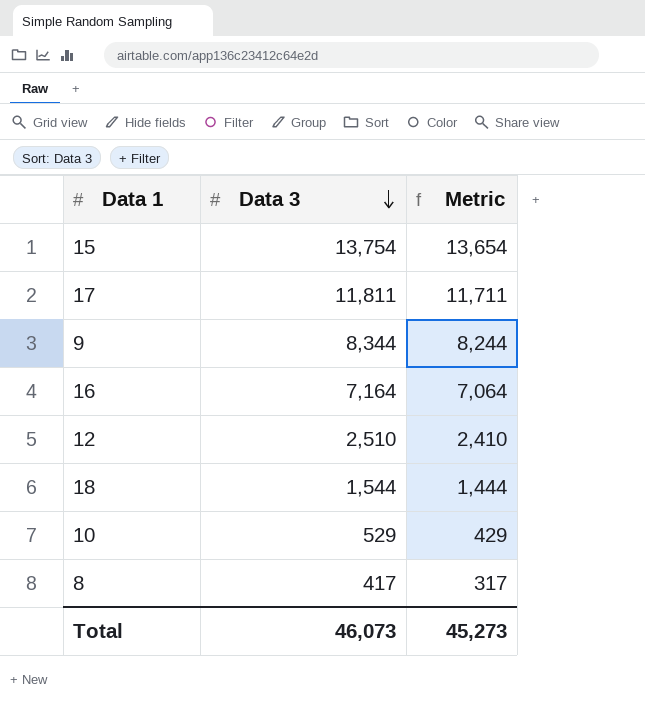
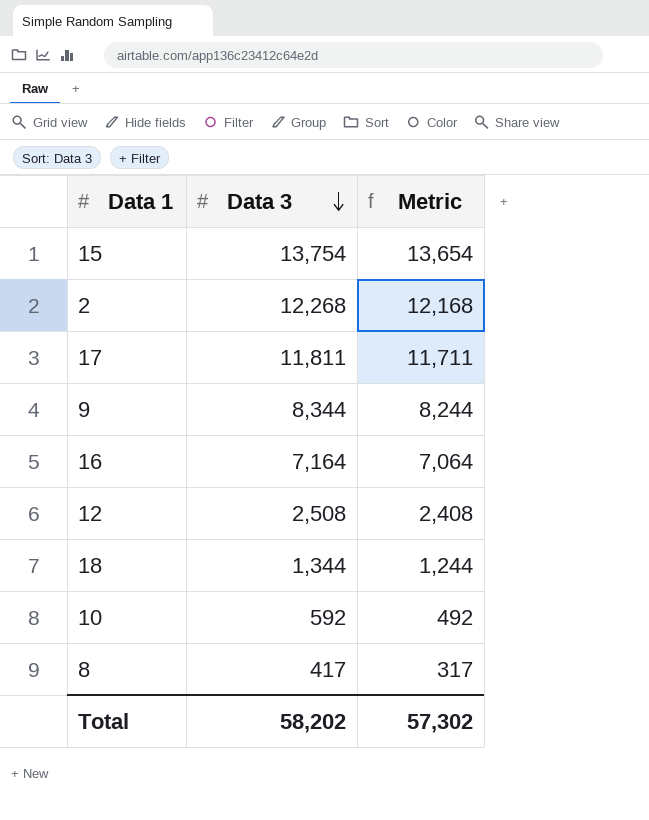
row 2: none -> 12,268 | 12,168
12 | Data 3: 2,510 -> 2,508
12 | Metric: 2,410 -> 2,408
18 | Data 3: 1,544 -> 1,344
18 | Metric: 1,444 -> 1,244
10 | Data 3: 529 -> 592
10 | Metric: 429 -> 492
Total | Data 3: 46,073 -> 58,202
Total | Metric: 45,273 -> 57,302

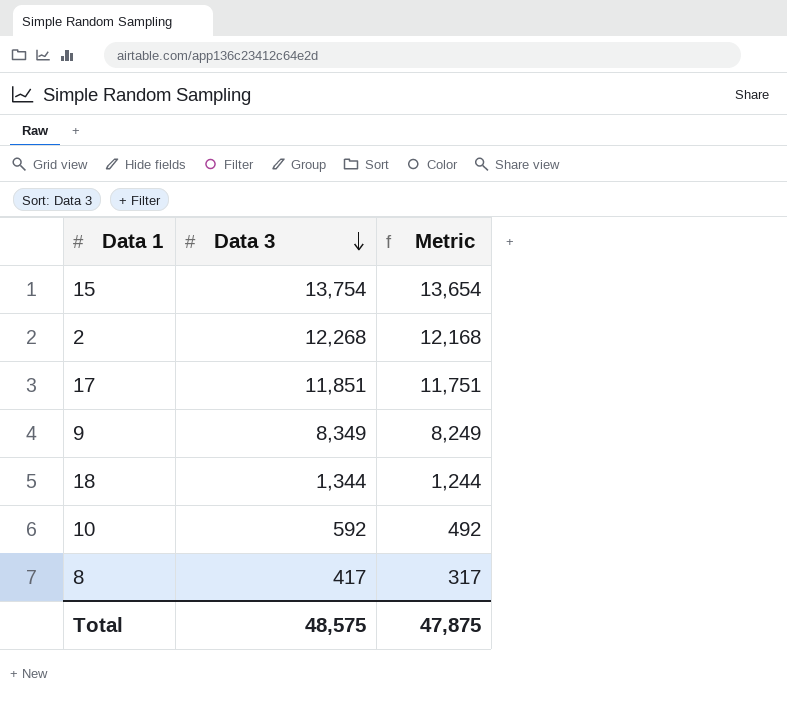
row 16: 7,164 | 7,064 -> none
row 12: 2,508 | 2,408 -> none
17 | Data 3: 11,811 -> 11,851
17 | Metric: 11,711 -> 11,751
9 | Data 3: 8,344 -> 8,349
9 | Metric: 8,244 -> 8,249
Total | Data 3: 58,202 -> 48,575
Total | Metric: 57,302 -> 47,875

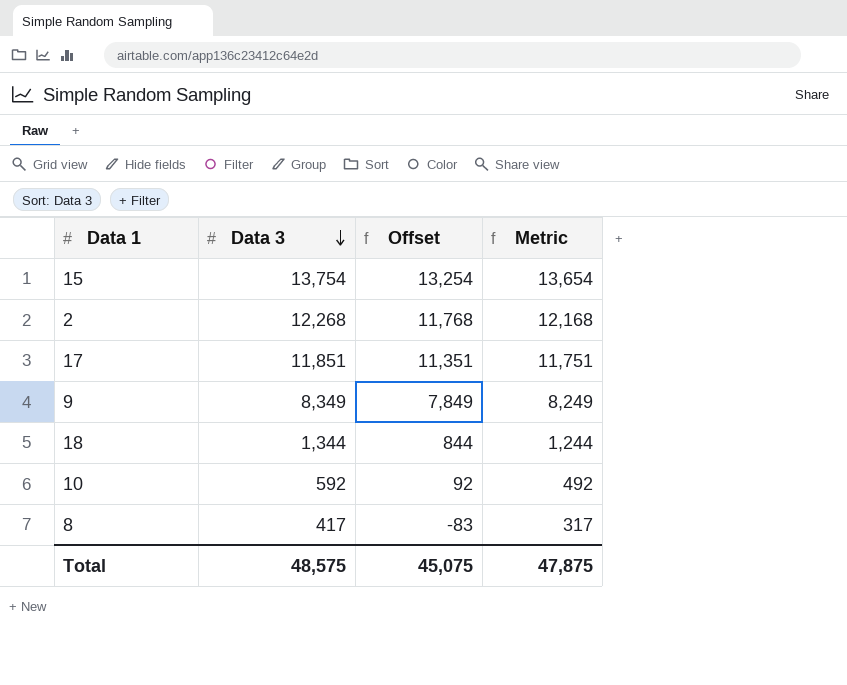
column Offset | formula: none -> [Data 3] - 500

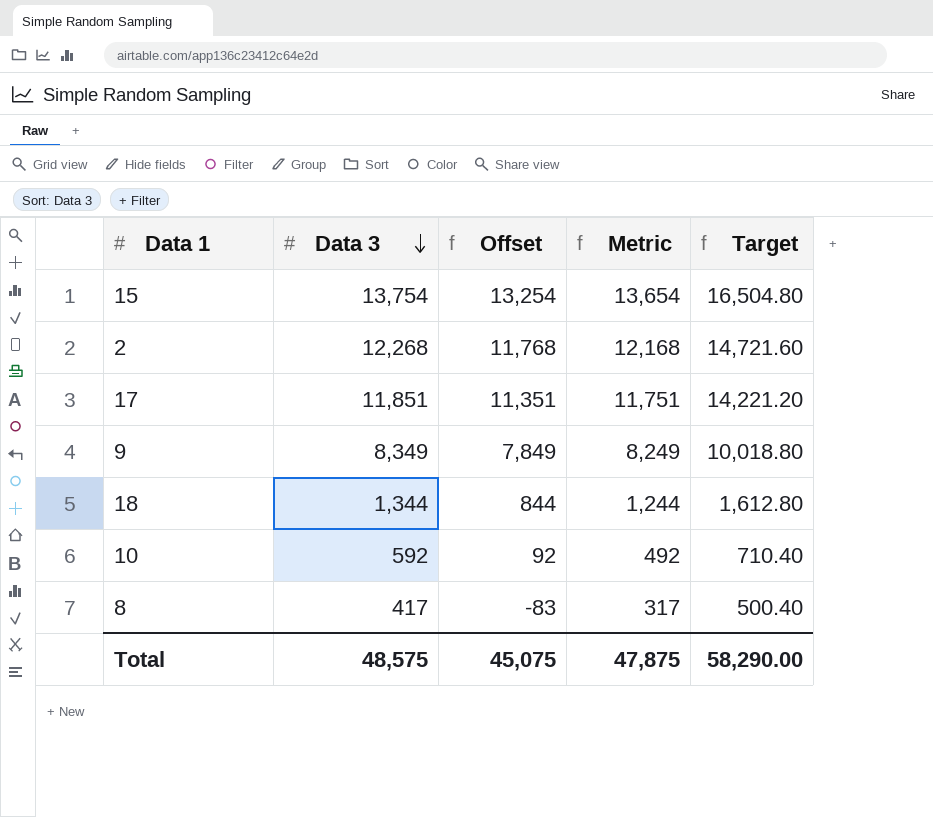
column Target | formula: none -> [Data 3] * 1.2

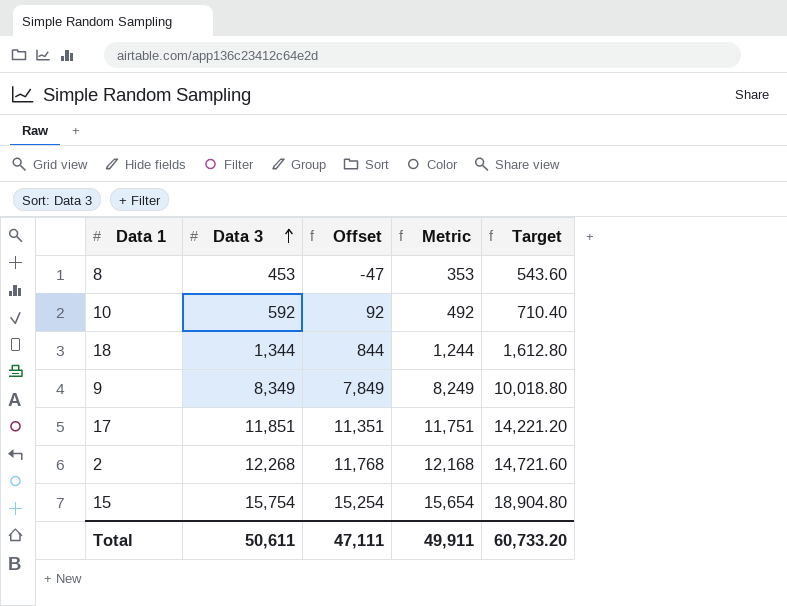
row order: Data 3 descending -> Data 3 ascending
8 | Data 3: 417 -> 453
8 | Offset: -83 -> -47
8 | Metric: 317 -> 353
8 | Target: 500.40 -> 543.60
15 | Data 3: 13,754 -> 15,754
15 | Offset: 13,254 -> 15,254
15 | Metric: 13,654 -> 15,654
15 | Target: 16,504.80 -> 18,904.80
Total | Data 3: 48,575 -> 50,611
Total | Offset: 45,075 -> 47,111
Total | Metric: 47,875 -> 49,911
Total | Target: 58,290.00 -> 60,733.20

